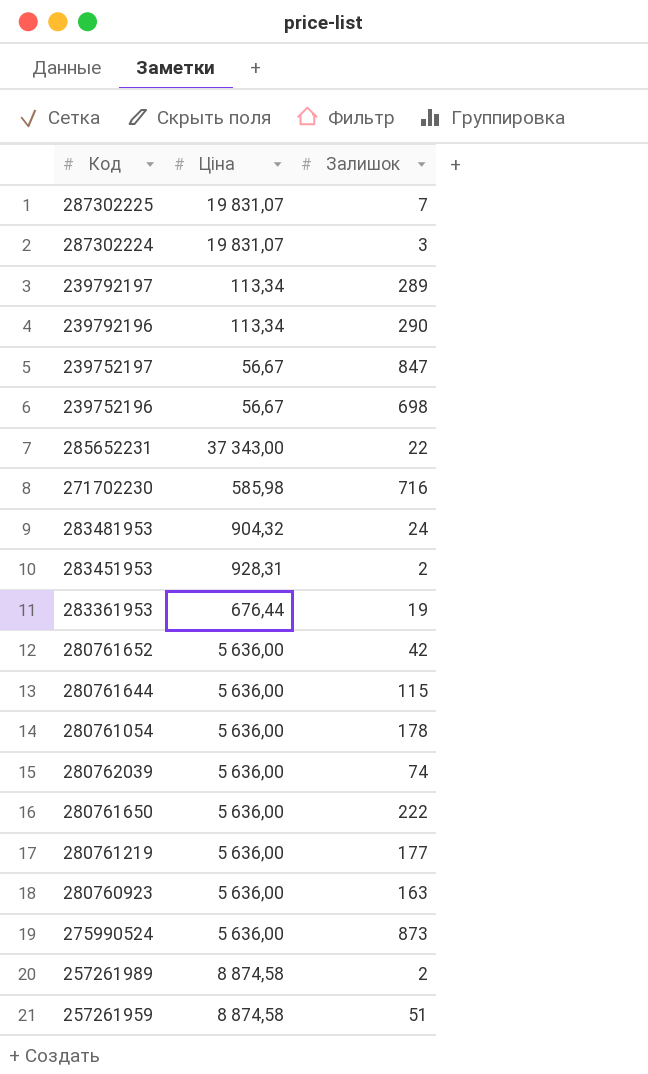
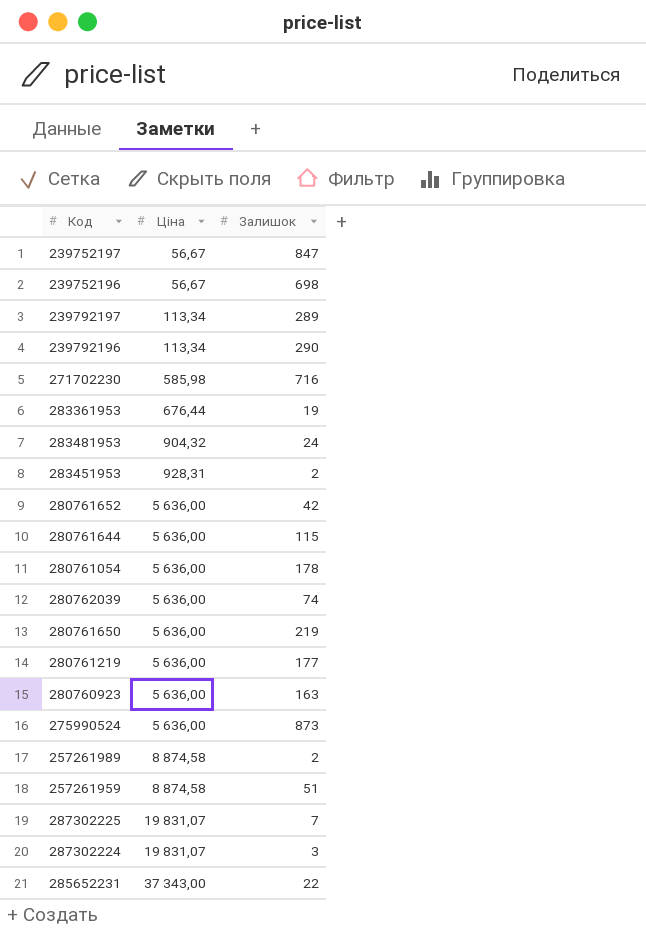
row order: none -> Ціна ascending
280761650 | Залишок: 222 -> 219

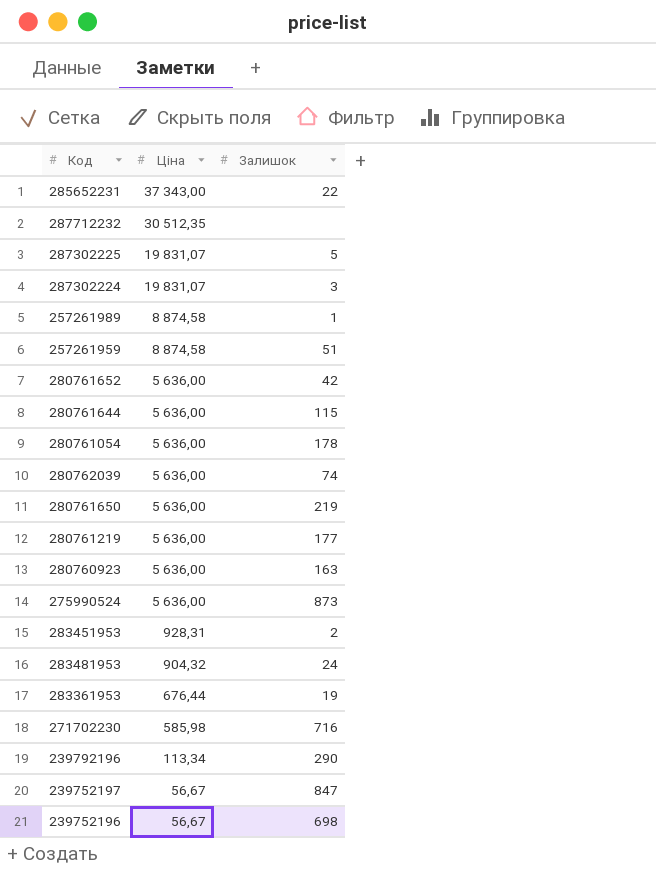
row order: Ціна ascending -> Ціна descending
row 239792197: 113,34 | 289 -> none
row 287712232: none -> 30 512,35 | none
287302225 | Залишок: 7 -> 5
257261989 | Залишок: 2 -> 1

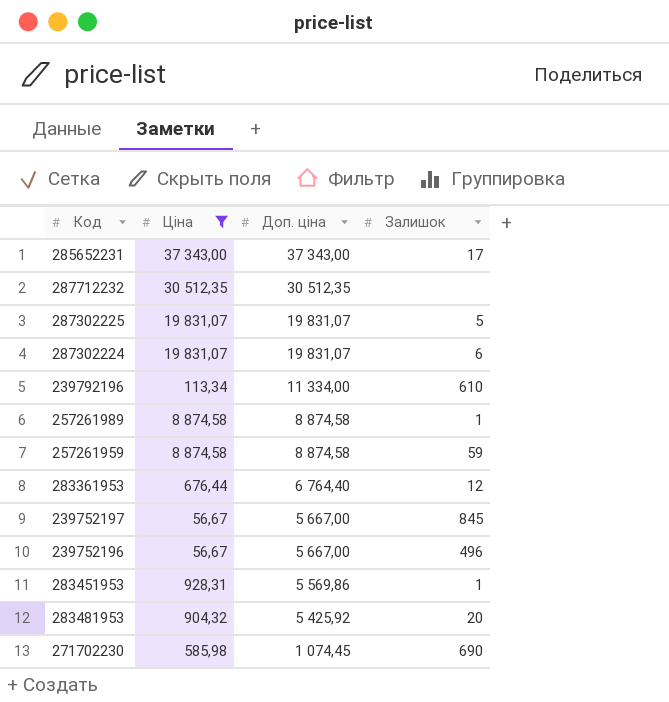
filter: none -> Ціна != 5 636,00
row order: Ціна descending -> Доп. ціна descending
column Доп. ціна | position: none -> 3
285652231 | Залишок: 22 -> 17
287302224 | Залишок: 3 -> 6
239792196 | Залишок: 290 -> 610
257261959 | Залишок: 51 -> 59
283361953 | Залишок: 19 -> 12
239752197 | Залишок: 847 -> 845
239752196 | Залишок: 698 -> 496
283451953 | Залишок: 2 -> 1
283481953 | Залишок: 24 -> 20
271702230 | Залишок: 716 -> 690

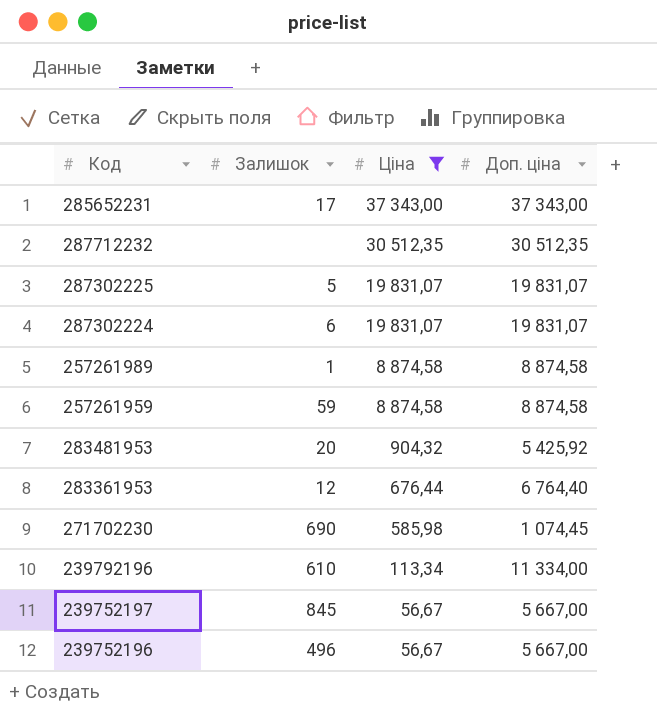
row order: Доп. ціна descending -> Ціна descending
column Залишок | position: 4 -> 2
row 283451953: 928,31 | 5 569,86 | 1 -> none

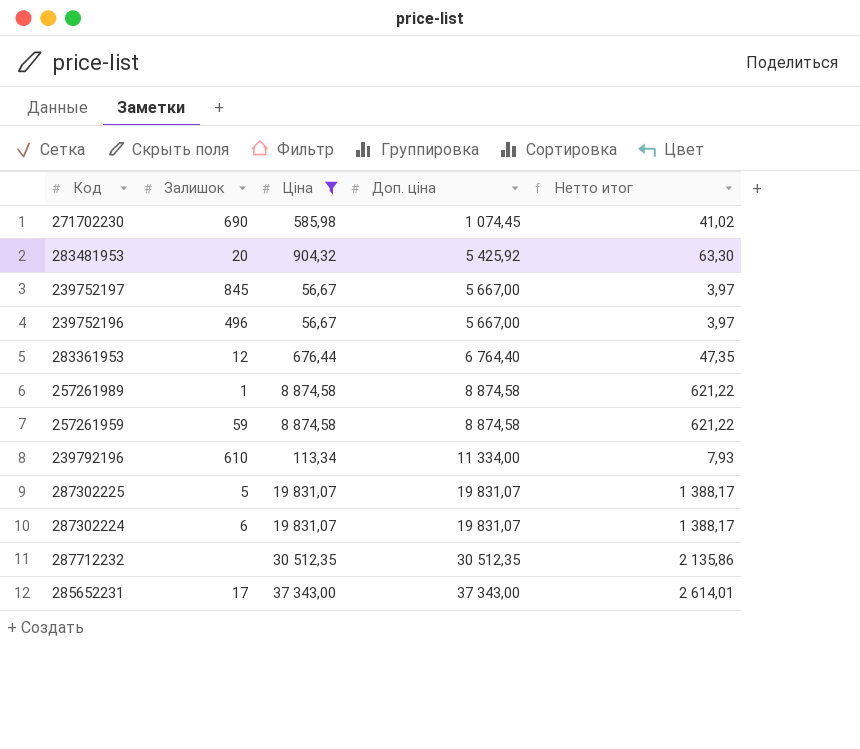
row order: Ціна descending -> Доп. ціна ascending
column Нетто итог | formula: none -> [Ціна] * 0,07

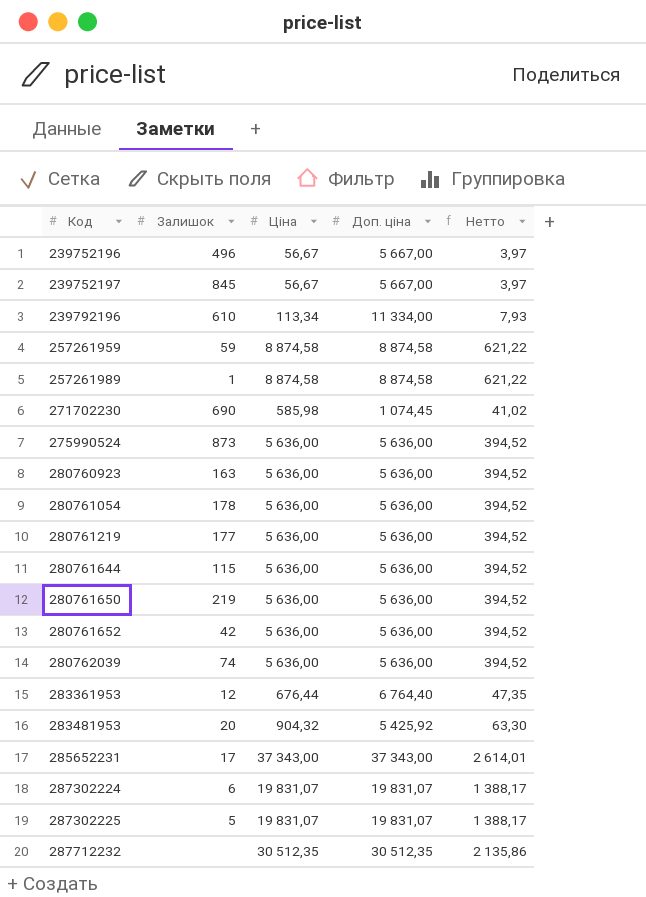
filter: Ціна != 5 636,00 -> none
row order: Доп. ціна ascending -> Код ascending
column name: Нетто итог -> Нетто

